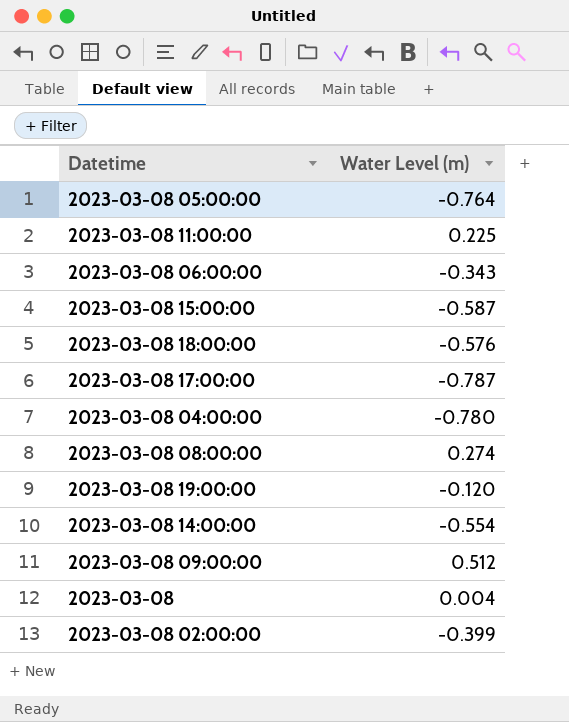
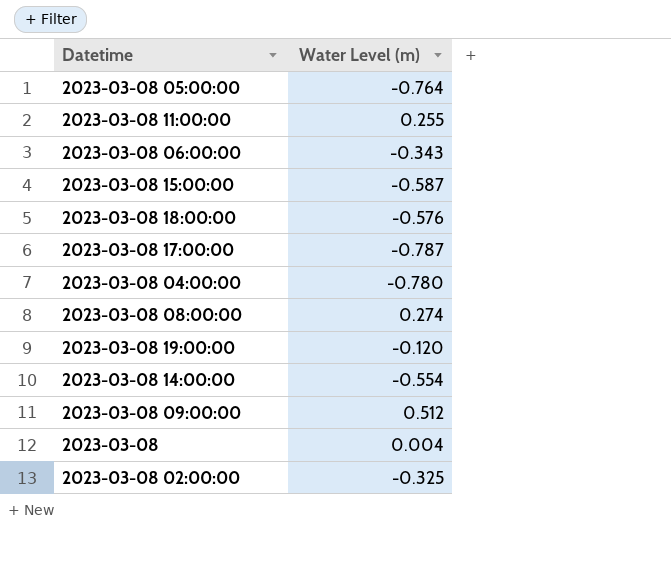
2023-03-08 11:00:00 | Water Level (m): 0.225 -> 0.255
2023-03-08 02:00:00 | Water Level (m): -0.399 -> -0.325

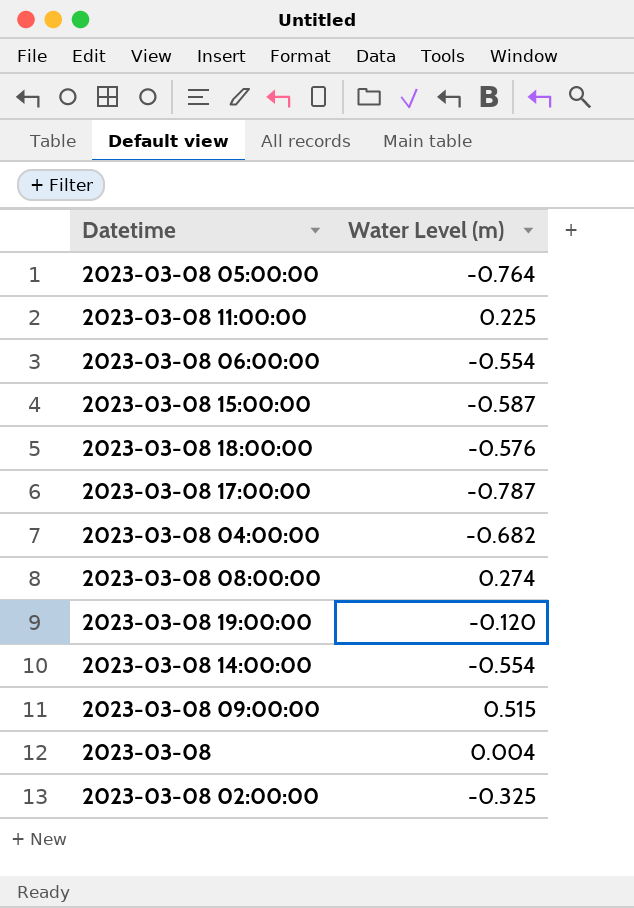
2023-03-08 11:00:00 | Water Level (m): 0.255 -> 0.225
2023-03-08 06:00:00 | Water Level (m): -0.343 -> -0.554
2023-03-08 04:00:00 | Water Level (m): -0.780 -> -0.682
2023-03-08 09:00:00 | Water Level (m): 0.512 -> 0.515

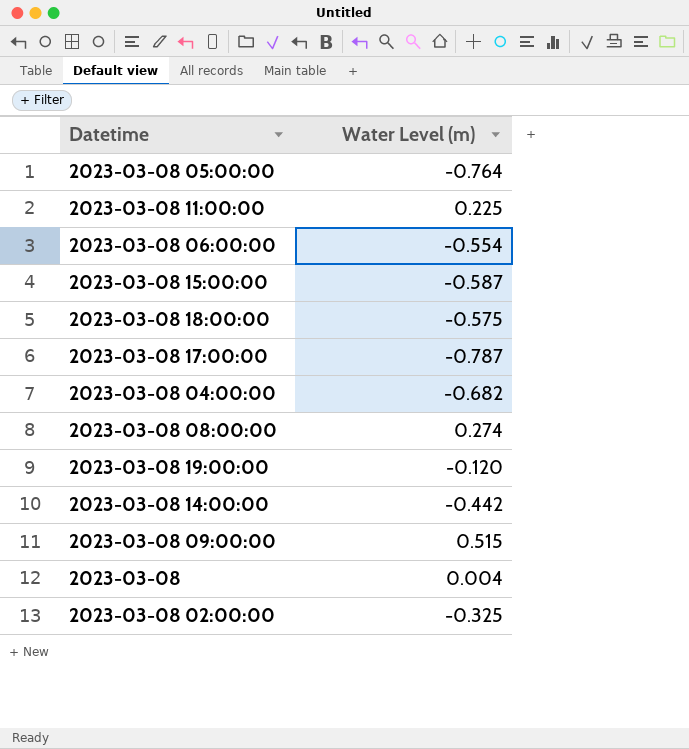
2023-03-08 18:00:00 | Water Level (m): -0.576 -> -0.575
2023-03-08 14:00:00 | Water Level (m): -0.554 -> -0.442

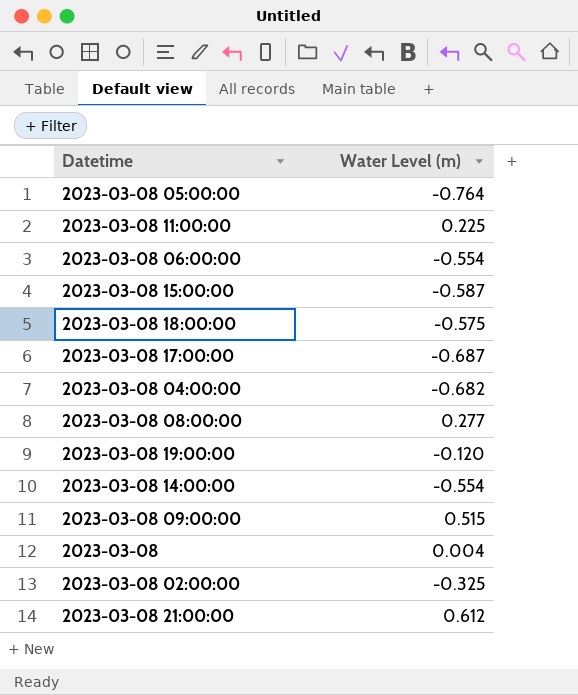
2023-03-08 17:00:00 | Water Level (m): -0.787 -> -0.687
2023-03-08 08:00:00 | Water Level (m): 0.274 -> 0.277
2023-03-08 14:00:00 | Water Level (m): -0.442 -> -0.554
row 2023-03-08 21:00:00: none -> 0.612

